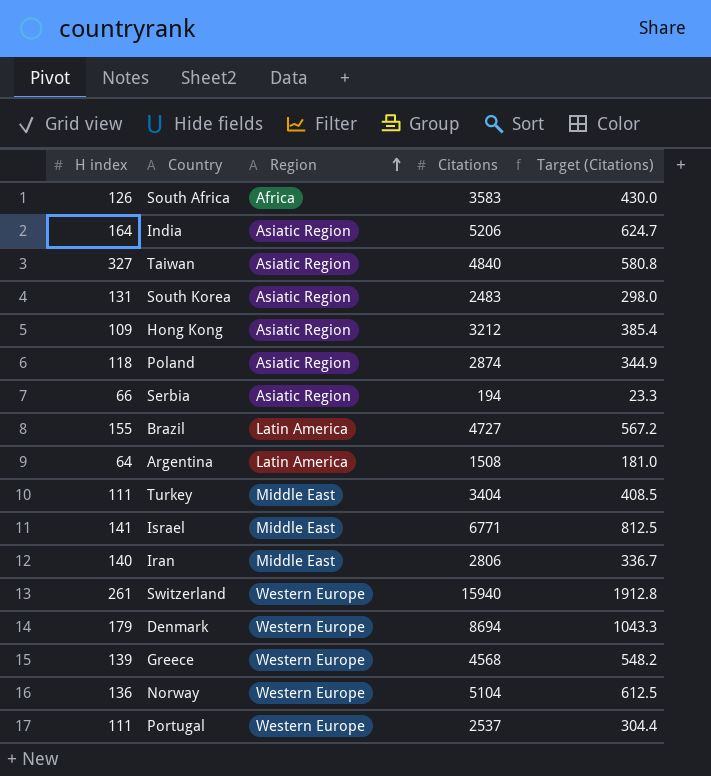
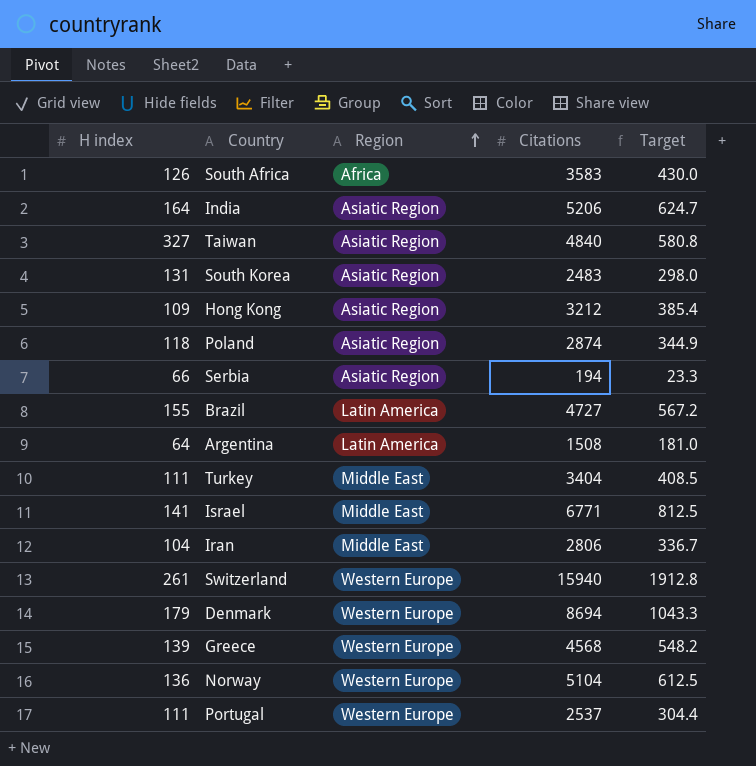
column name: Target (Citations) -> Target
Iran | H index: 140 -> 104

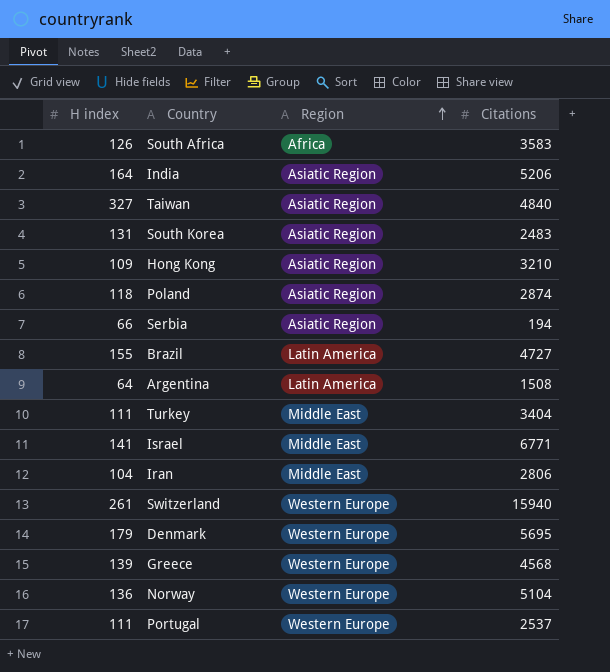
column Target | formula: [Citations] * 0.12 -> none
Hong Kong | Citations: 3212 -> 3210
Denmark | Citations: 8694 -> 5695

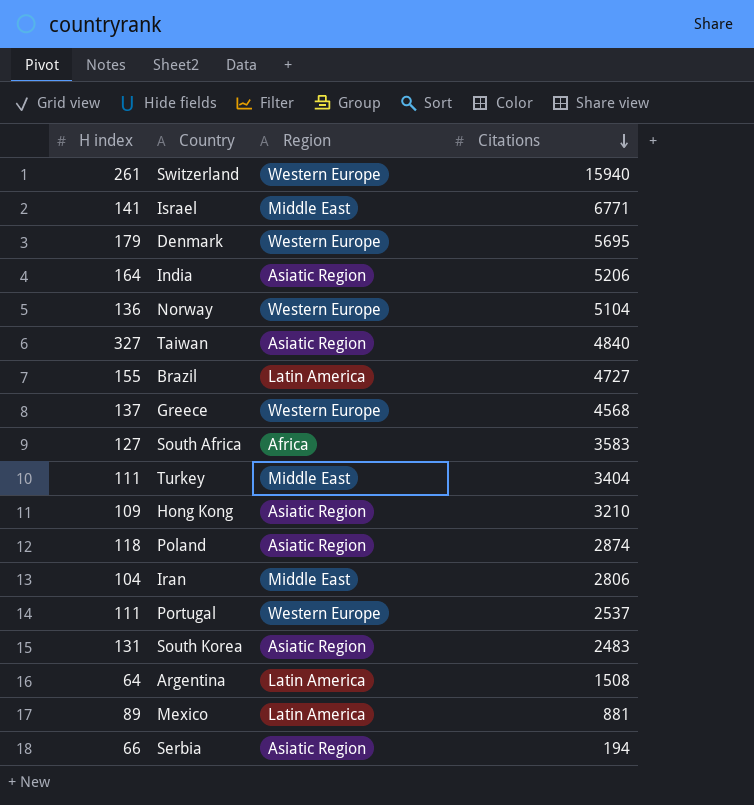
row order: Region ascending -> Citations descending
Greece | H index: 139 -> 137
South Africa | H index: 126 -> 127
row Mexico: none -> 89 | Latin America | 881

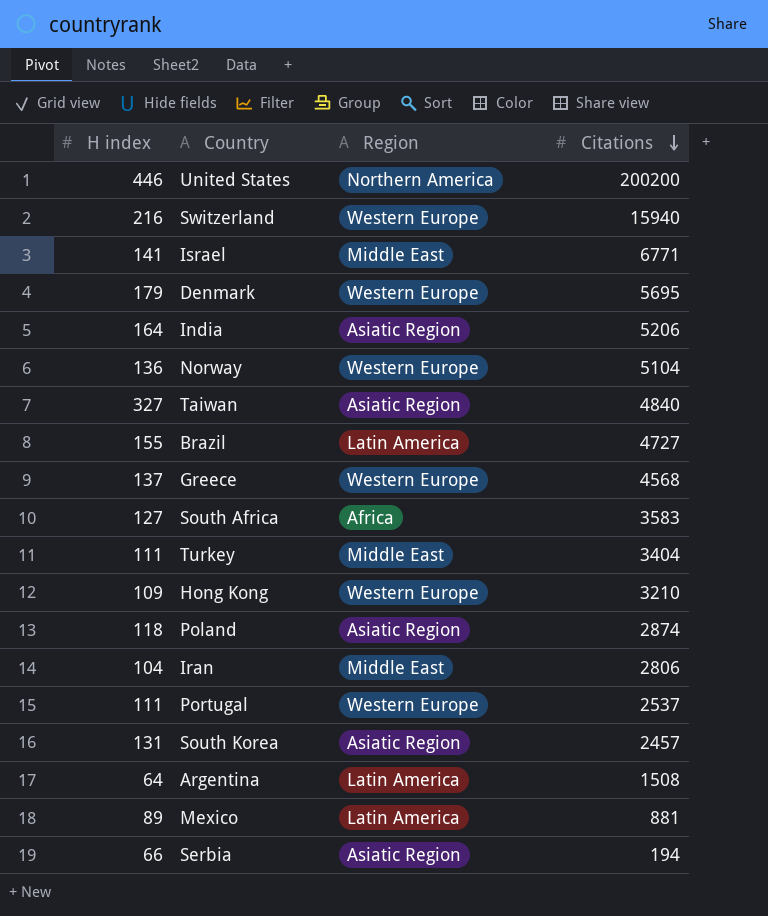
row United States: none -> 446 | Northern America | 200200
Switzerland | H index: 261 -> 216
Hong Kong | Region: Asiatic Region -> Western Europe
South Korea | Citations: 2483 -> 2457

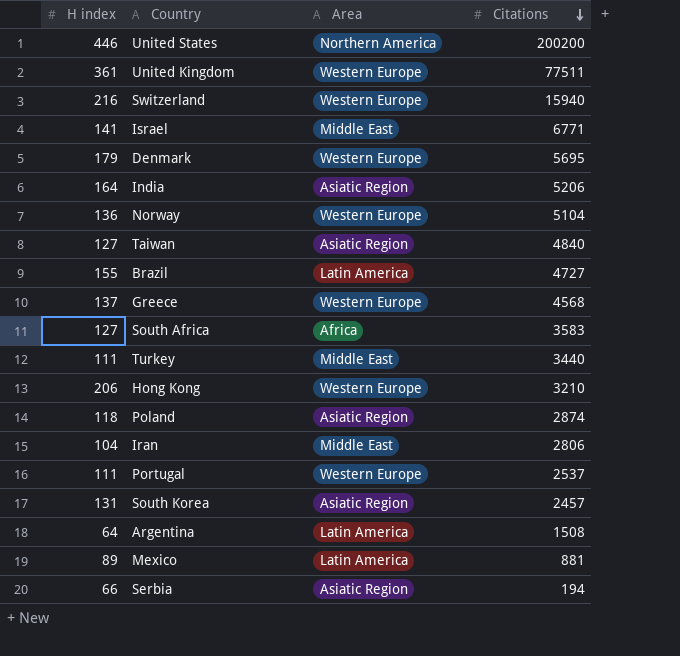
column name: Region -> Area
row United Kingdom: none -> 361 | Western Europe | 77511
Taiwan | H index: 327 -> 127
Turkey | Citations: 3404 -> 3440
Hong Kong | H index: 109 -> 206

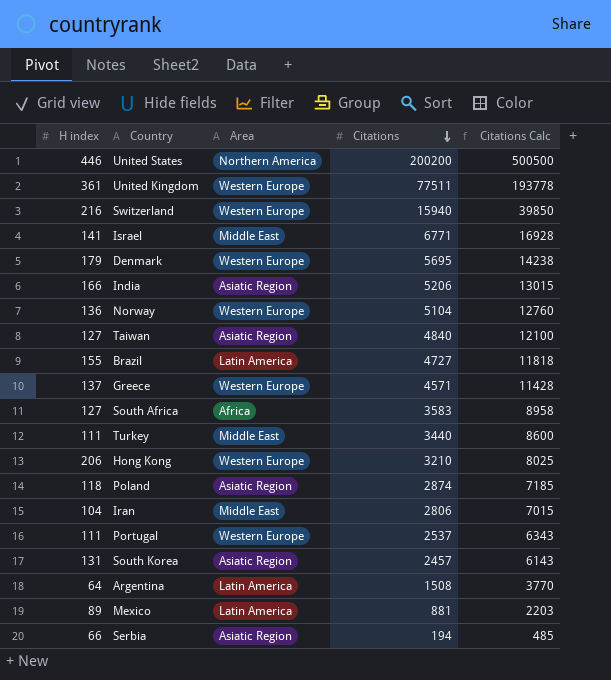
column Citations Calc | formula: none -> [Citations] * 2.5
India | H index: 164 -> 166
Greece | Citations: 4568 -> 4571

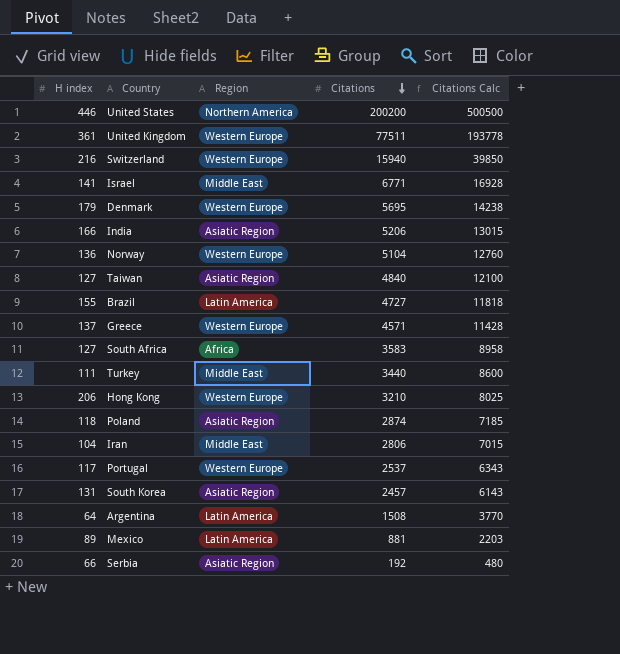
column name: Area -> Region
Portugal | H index: 111 -> 117
Serbia | Citations: 194 -> 192
Serbia | Citations Calc: 485 -> 480

